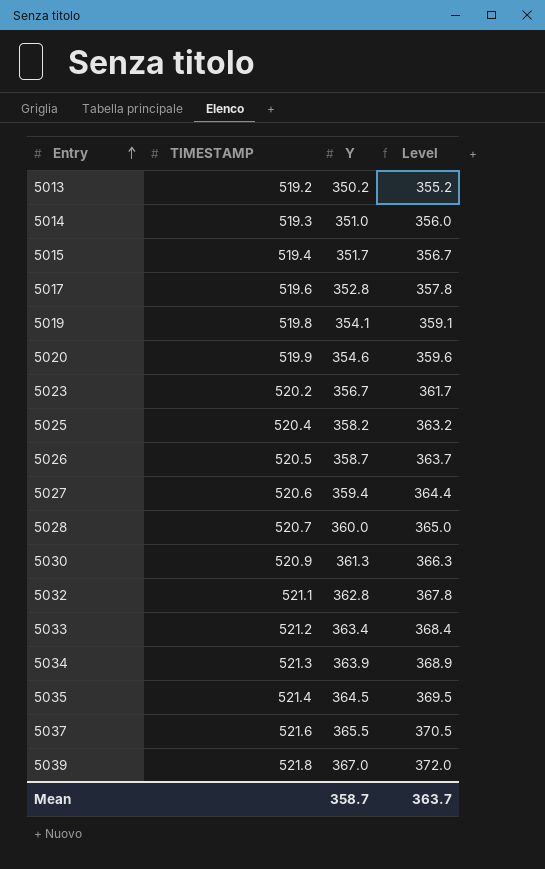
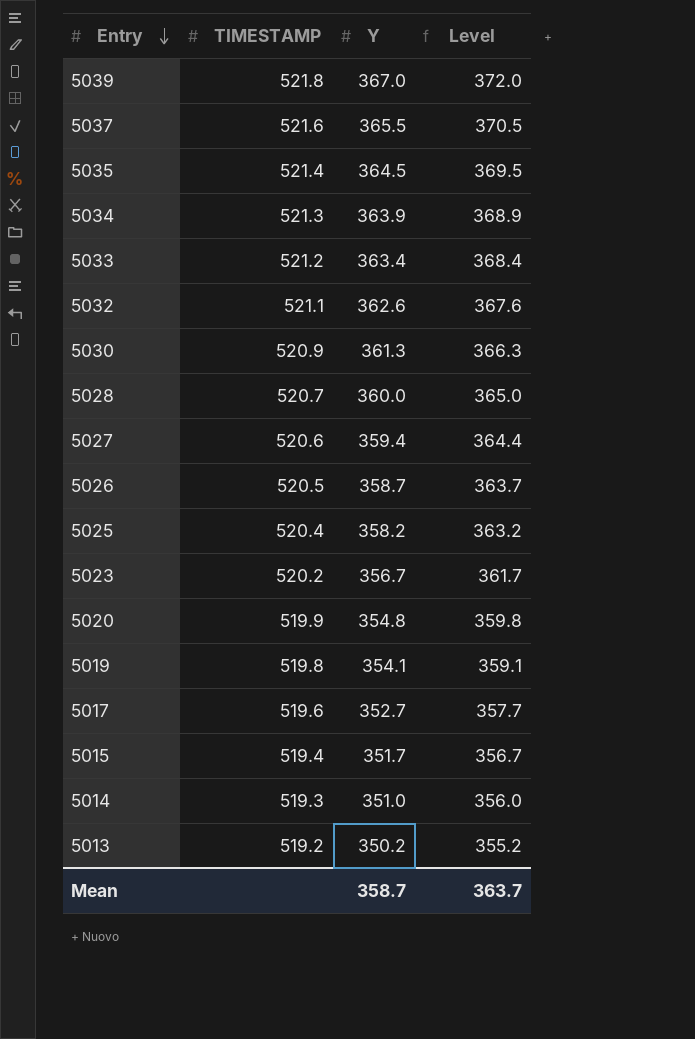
row order: Entry ascending -> Entry descending
5032 | Y: 362.8 -> 362.6
5032 | Level: 367.8 -> 367.6
5020 | Y: 354.6 -> 354.8
5020 | Level: 359.6 -> 359.8
5017 | Y: 352.8 -> 352.7
5017 | Level: 357.8 -> 357.7

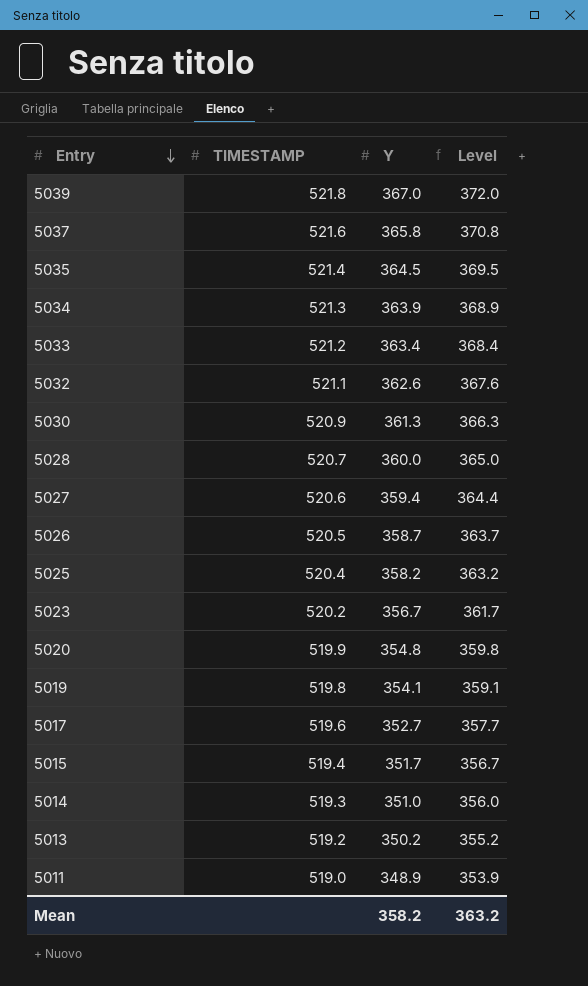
5037 | Y: 365.5 -> 365.8
5037 | Level: 370.5 -> 370.8
row 5011: none -> 519.0 | 348.9 | 353.9
Mean | Y: 358.7 -> 358.2
Mean | Level: 363.7 -> 363.2

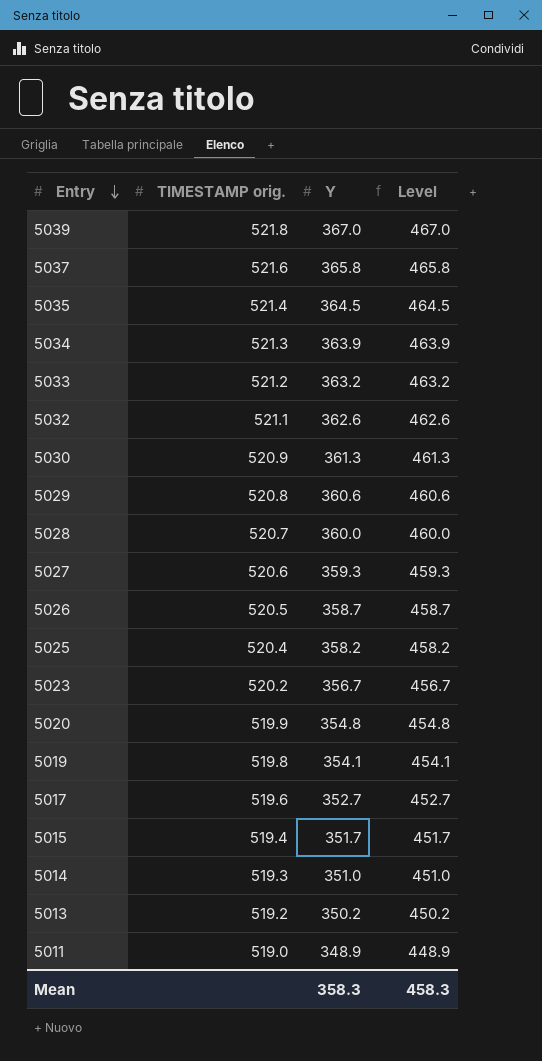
column name: TIMESTAMP -> TIMESTAMP orig.
column Level | formula: [Y] + 5 -> [Y] + 100
5033 | Y: 363.4 -> 363.2
row 5029: none -> 520.8 | 360.6 | 460.6
5027 | Y: 359.4 -> 359.3
Mean | Y: 358.2 -> 358.3
Mean | Level: 363.2 -> 458.3

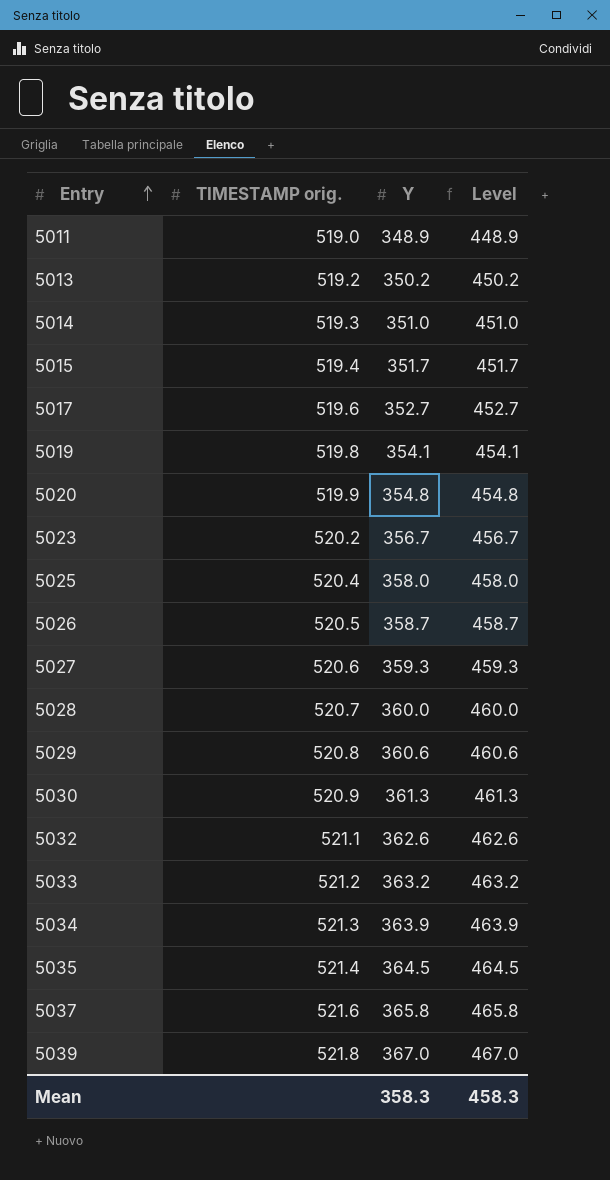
row order: Entry descending -> Entry ascending
5025 | Y: 358.2 -> 358.0
5025 | Level: 458.2 -> 458.0

